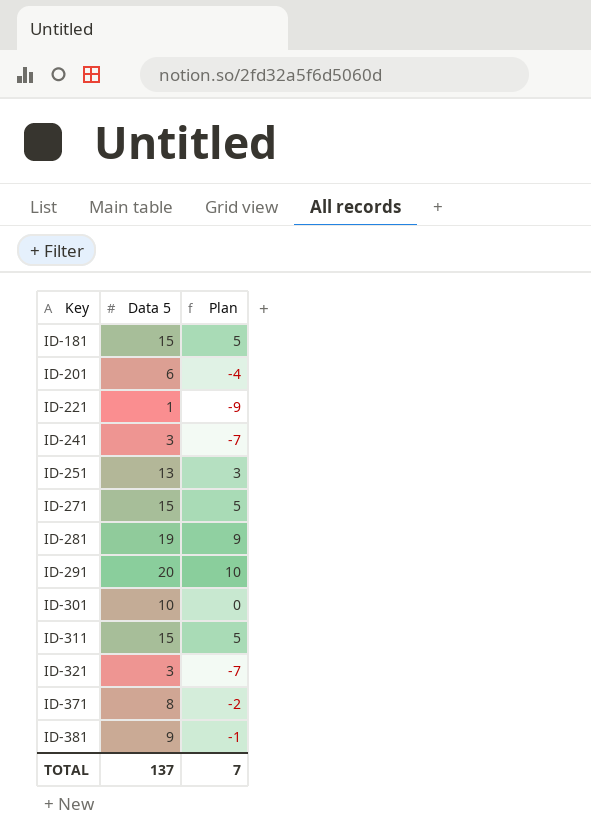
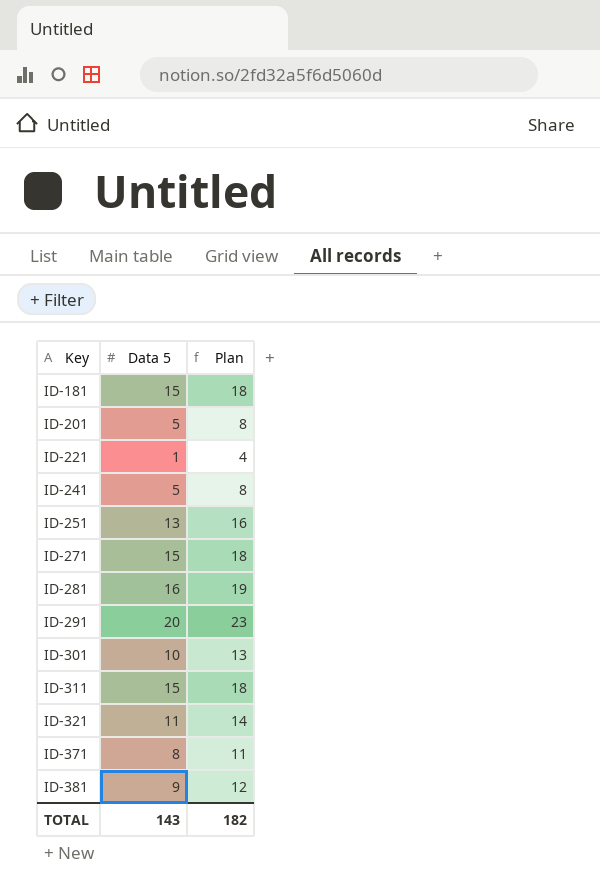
column Plan | formula: [Data 5] - 10 -> [Data 5] + 3
ID-201 | Data 5: 6 -> 5
ID-241 | Data 5: 3 -> 5
ID-281 | Data 5: 19 -> 16
ID-321 | Data 5: 3 -> 11
TOTAL | Data 5: 137 -> 143
TOTAL | Plan: 7 -> 182

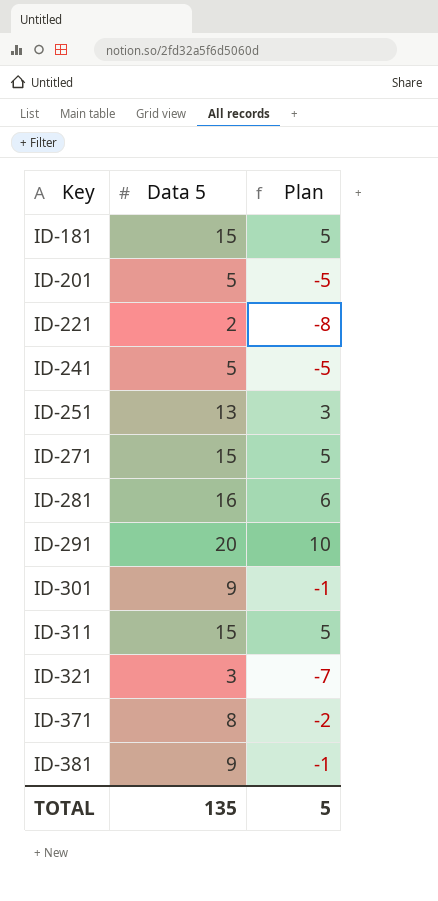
column Plan | formula: [Data 5] + 3 -> [Data 5] - 10
ID-221 | Data 5: 1 -> 2
ID-301 | Data 5: 10 -> 9
ID-321 | Data 5: 11 -> 3
TOTAL | Data 5: 143 -> 135
TOTAL | Plan: 182 -> 5

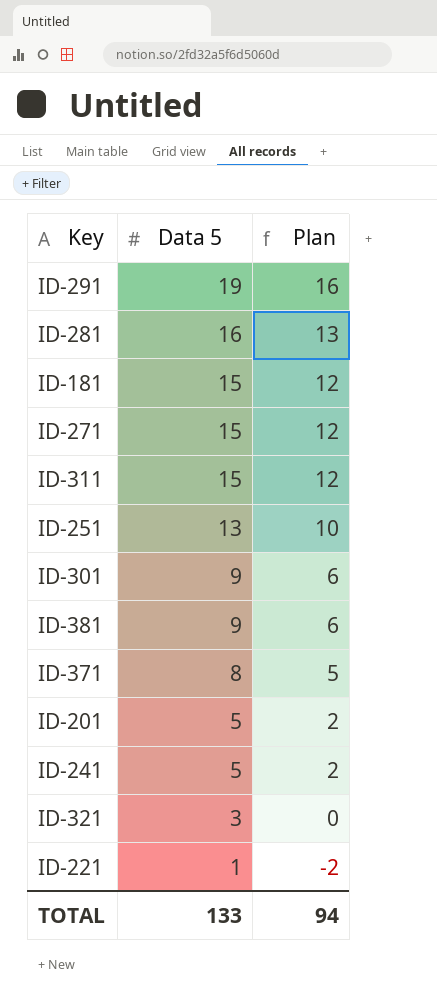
row order: Key ascending -> Data 5 descending
column Plan | formula: [Data 5] - 10 -> [Data 5] - 3
ID-291 | Data 5: 20 -> 19
ID-221 | Data 5: 2 -> 1
TOTAL | Data 5: 135 -> 133
TOTAL | Plan: 5 -> 94

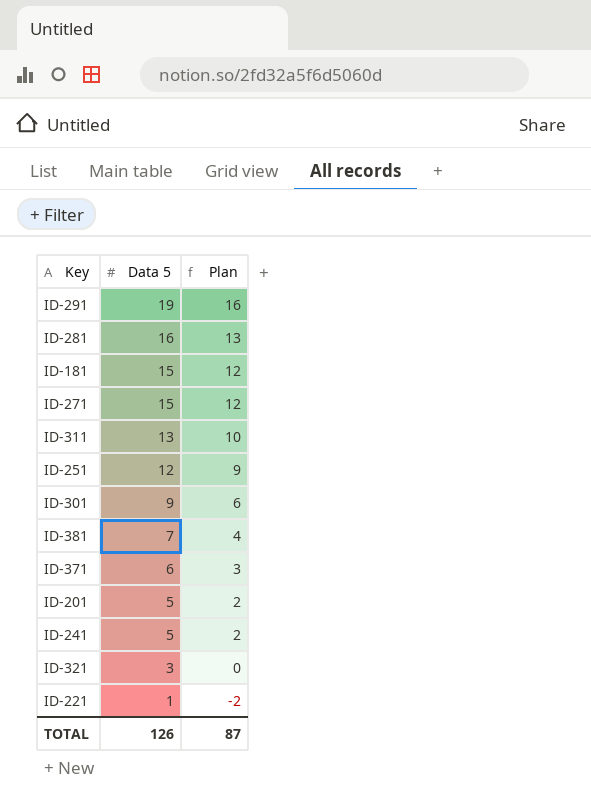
ID-311 | Data 5: 15 -> 13
ID-311 | Plan: 12 -> 10
ID-251 | Data 5: 13 -> 12
ID-251 | Plan: 10 -> 9
ID-381 | Data 5: 9 -> 7
ID-381 | Plan: 6 -> 4
ID-371 | Data 5: 8 -> 6
ID-371 | Plan: 5 -> 3
TOTAL | Data 5: 133 -> 126
TOTAL | Plan: 94 -> 87

